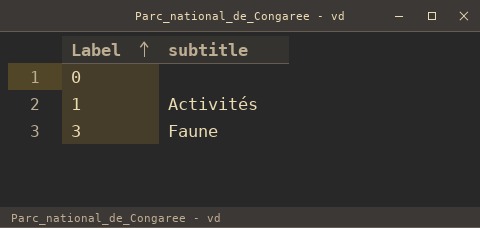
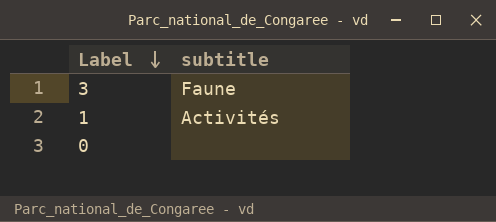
row order: Label ascending -> Label descending

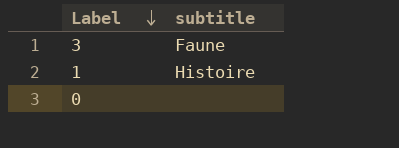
1 | subtitle: Activités -> Histoire

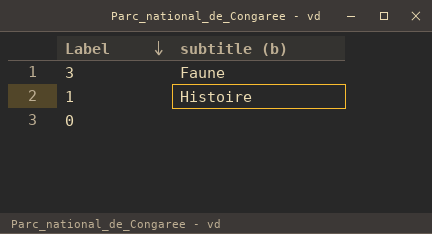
column name: subtitle -> subtitle (b)

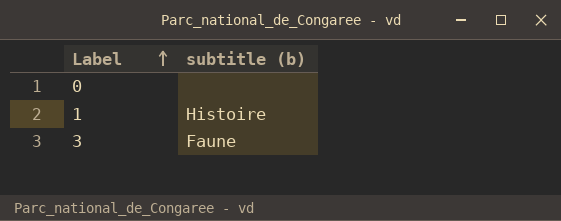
row order: Label descending -> Label ascending

